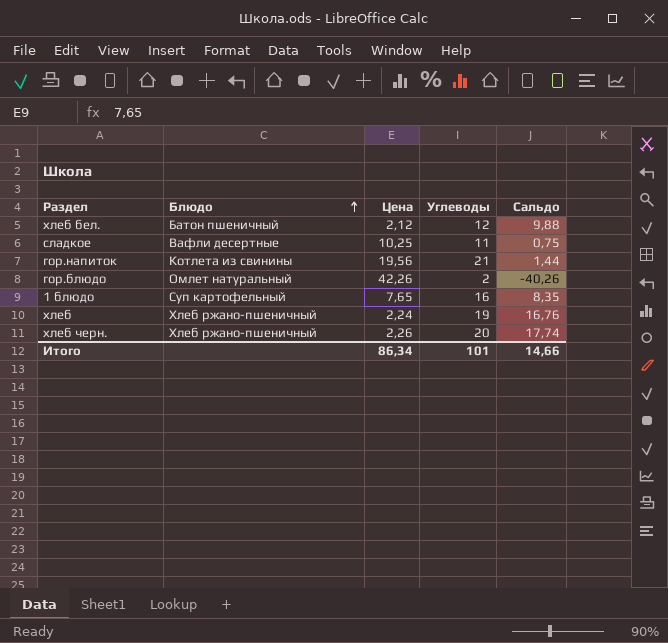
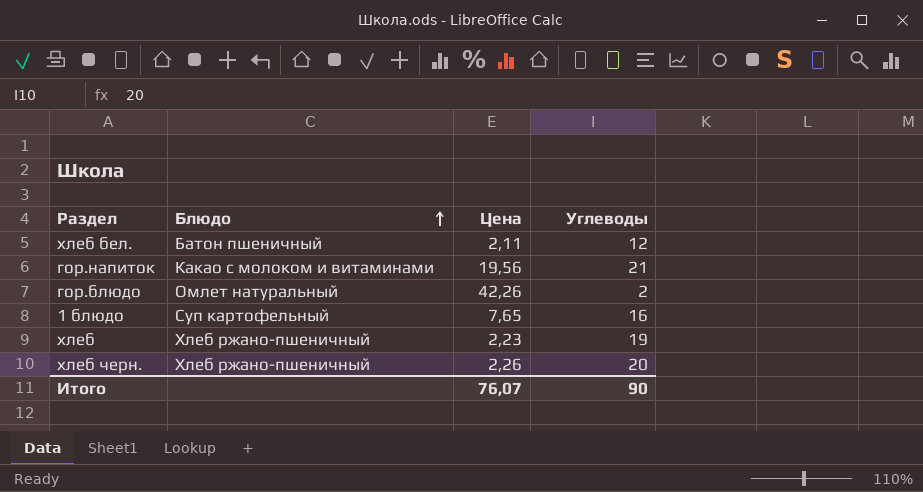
column Сальдо | formula: [Углеводы] - [Цена] -> none
row сладкое: Вафли десертные | 10,25 | 11 | 0,75 -> none
хлеб бел. | Цена: 2,12 -> 2,11
гор.напиток | Блюдо: Котлета из свинины -> Какао с молоком и витаминами
хлеб | Цена: 2,24 -> 2,23
Итого | Цена: 86,34 -> 76,07
Итого | Углеводы: 101 -> 90

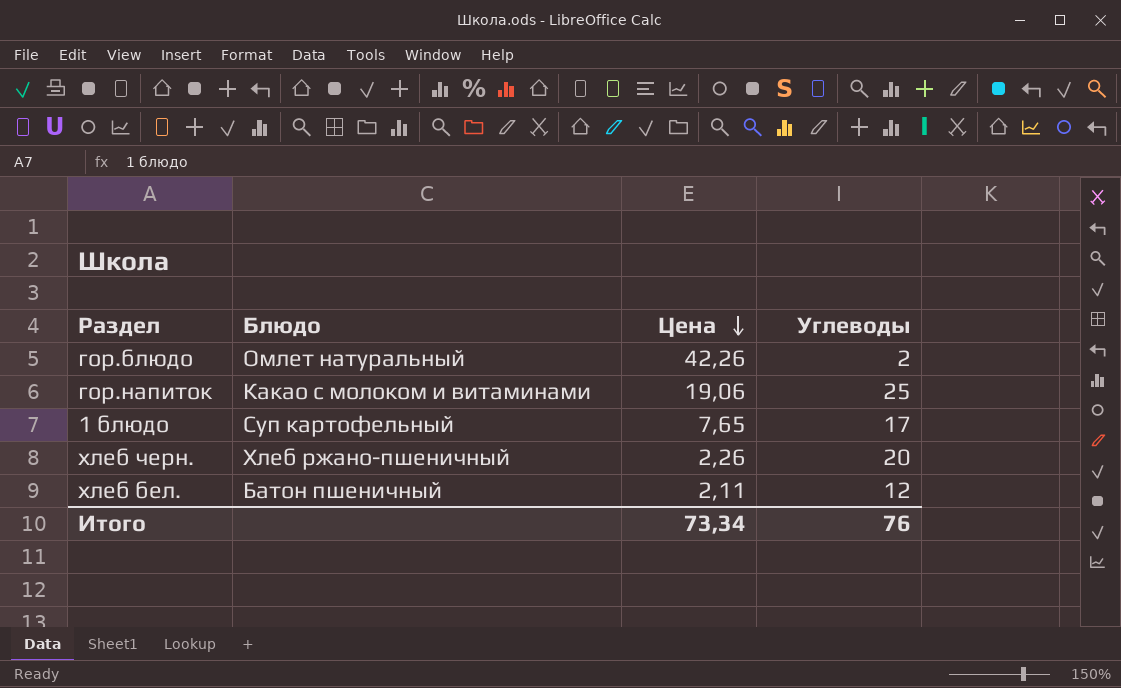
row order: Блюдо ascending -> Цена descending
row хлеб: Хлеб ржано-пшеничный | 2,23 | 19 -> none
гор.напиток | Цена: 19,56 -> 19,06
гор.напиток | Углеводы: 21 -> 25
1 блюдо | Углеводы: 16 -> 17
Итого | Цена: 76,07 -> 73,34
Итого | Углеводы: 90 -> 76

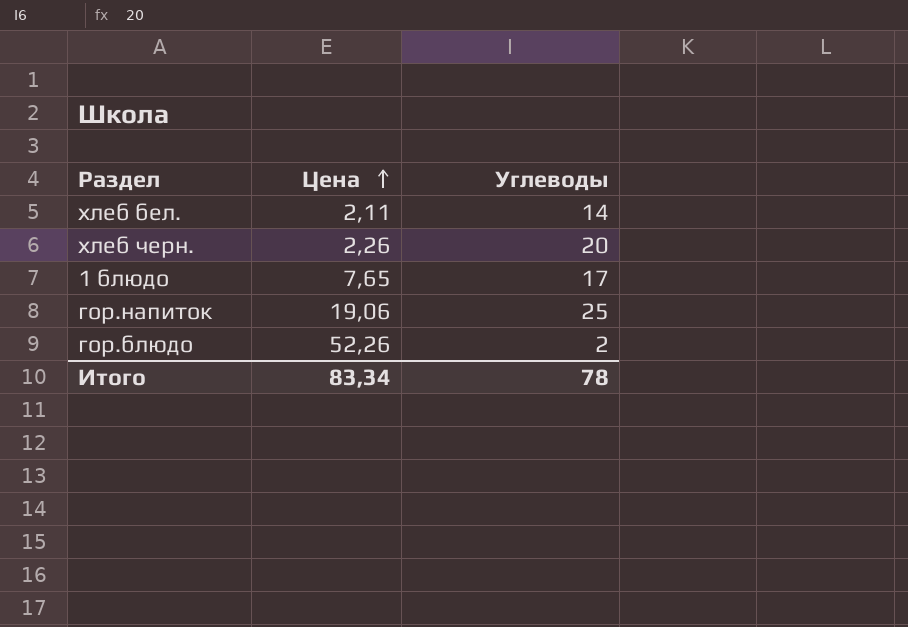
row order: Цена descending -> Цена ascending
column Блюдо | position: 2 -> none
хлеб бел. | Углеводы: 12 -> 14
гор.блюдо | Цена: 42,26 -> 52,26
Итого | Цена: 73,34 -> 83,34
Итого | Углеводы: 76 -> 78

